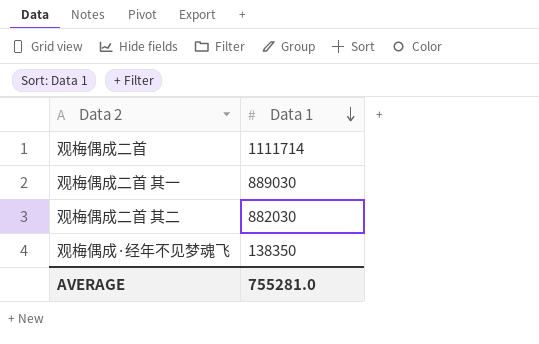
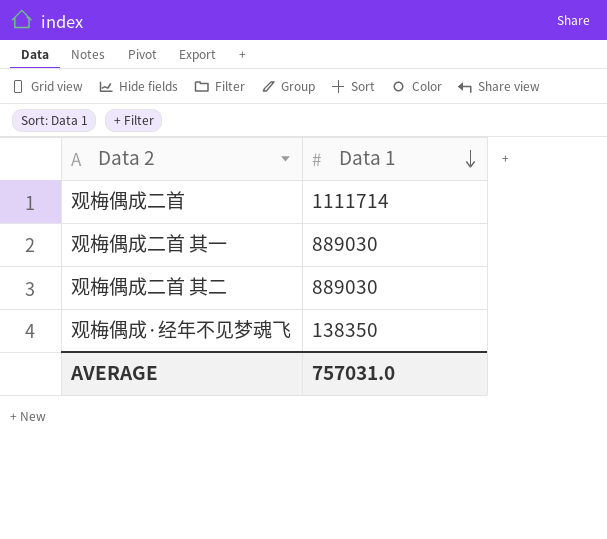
观梅偶成二首 其二 | Data 1: 882030 -> 889030
AVERAGE | Data 1: 755281.0 -> 757031.0

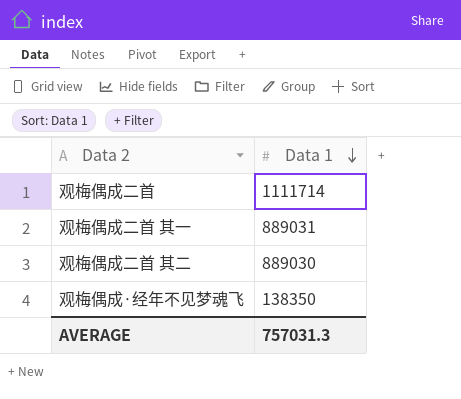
观梅偶成二首 其一 | Data 1: 889030 -> 889031
AVERAGE | Data 1: 757031.0 -> 757031.3

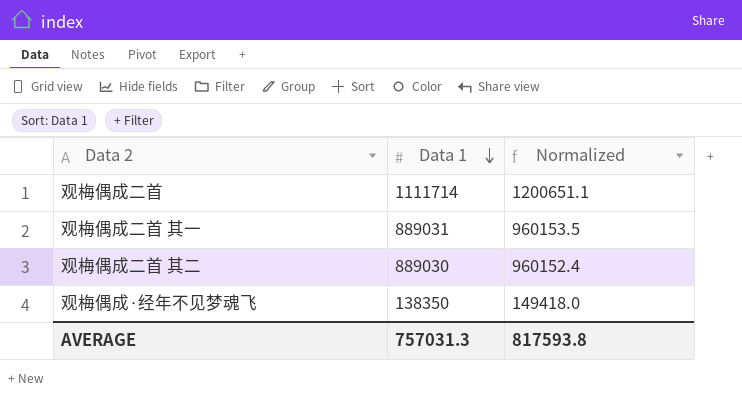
column Normalized | formula: none -> [Data 1] * 1.08

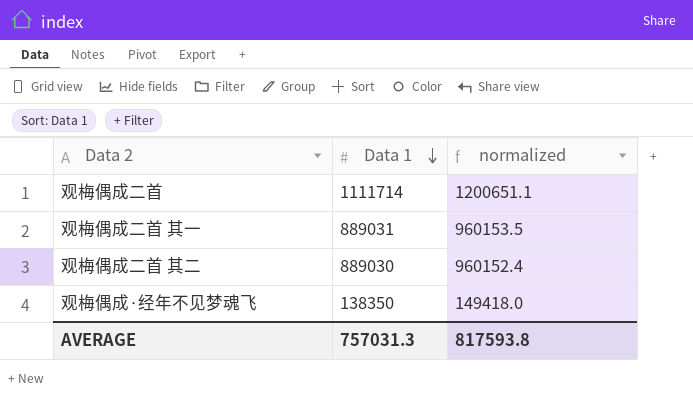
column name: Normalized -> normalized

